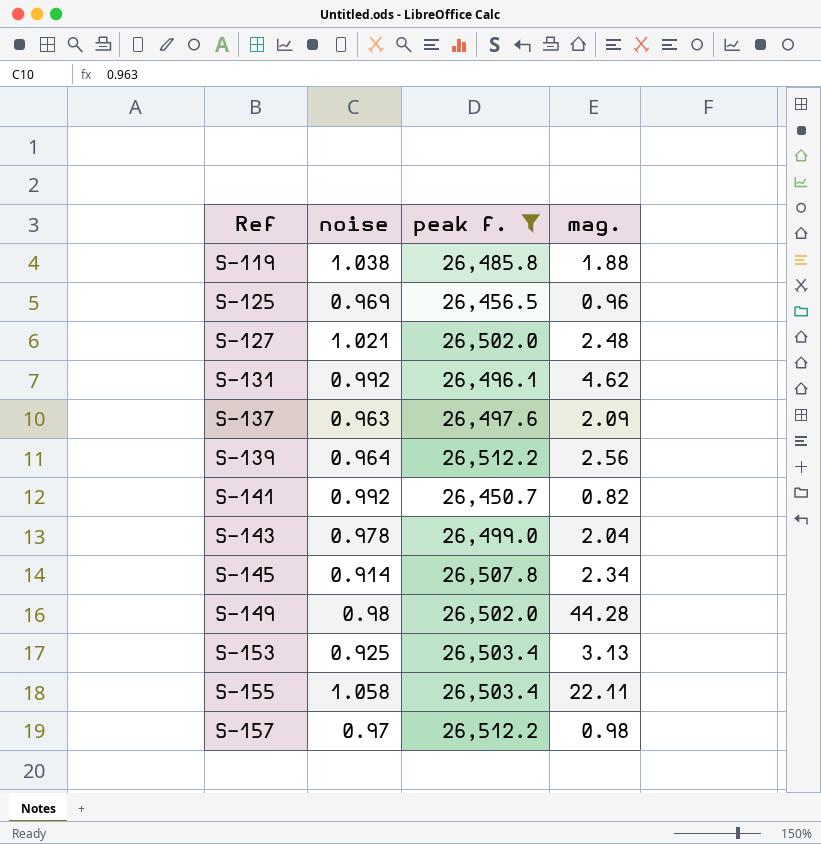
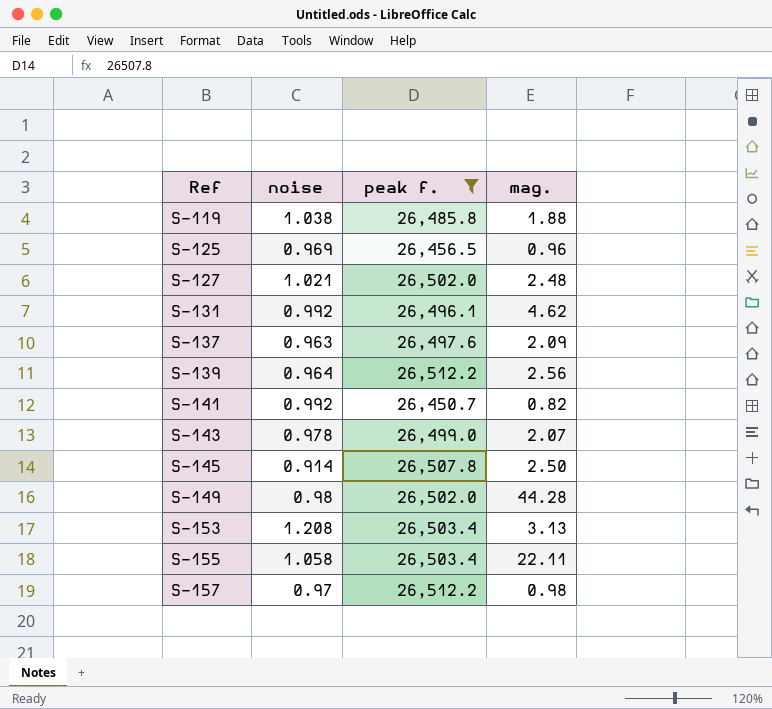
S-143 | mag.: 2.04 -> 2.07
S-145 | mag.: 2.34 -> 2.50
S-153 | noise: 0.925 -> 1.208

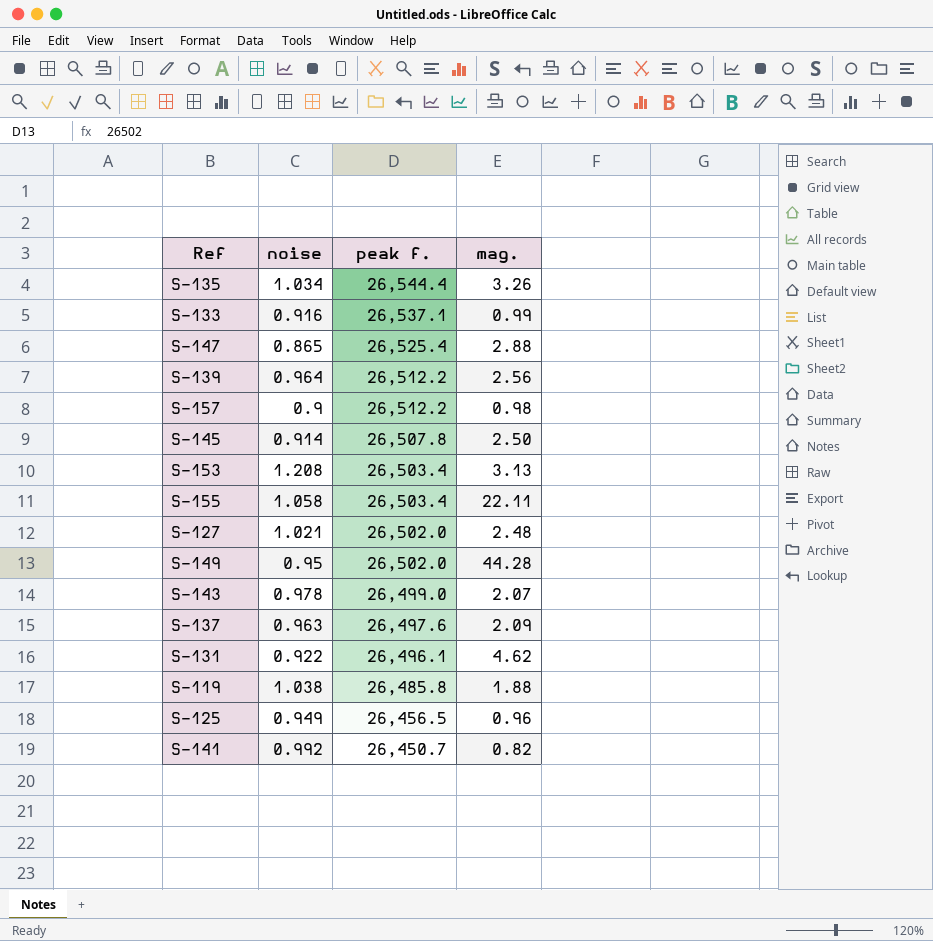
filter: peak f. <= 26,512.2 -> none
row order: Ref ascending -> peak f. descending
S-157 | noise: 0.97 -> 0.9
S-149 | noise: 0.98 -> 0.95
S-131 | noise: 0.992 -> 0.922
S-125 | noise: 0.969 -> 0.949

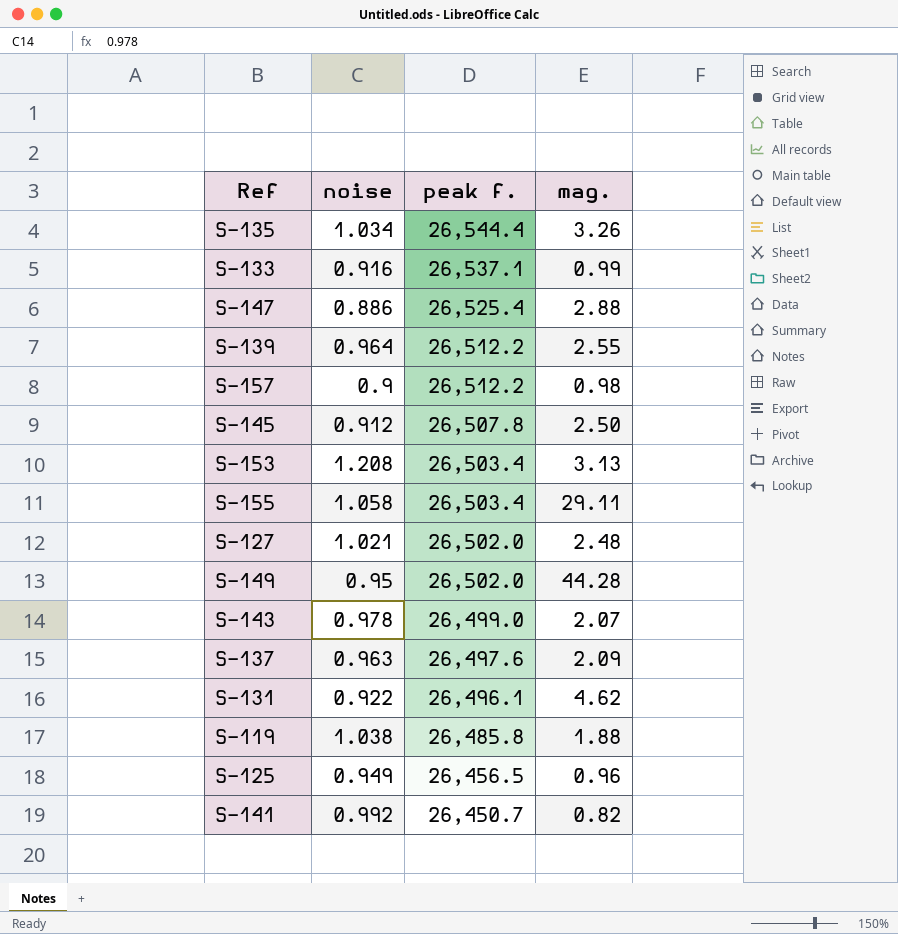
S-147 | noise: 0.865 -> 0.886
S-139 | mag.: 2.56 -> 2.55
S-145 | noise: 0.914 -> 0.912
S-155 | mag.: 22.11 -> 29.11

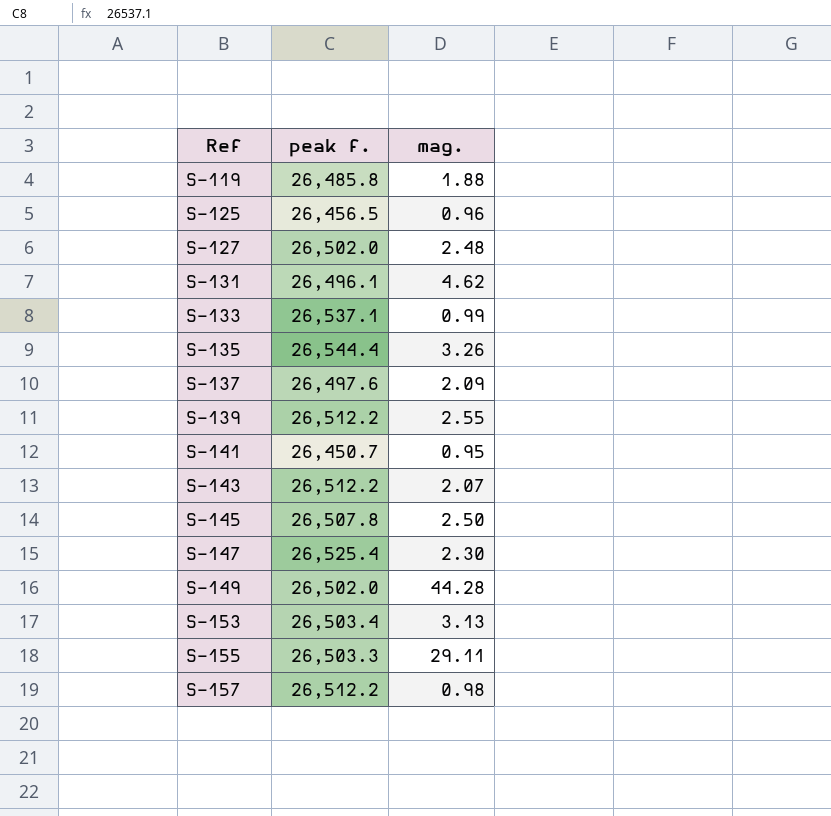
row order: peak f. descending -> Ref ascending
column noise | position: 2 -> none
S-141 | mag.: 0.82 -> 0.95
S-143 | peak f.: 26,499.0 -> 26,512.2
S-147 | mag.: 2.88 -> 2.30
S-155 | peak f.: 26,503.4 -> 26,503.3

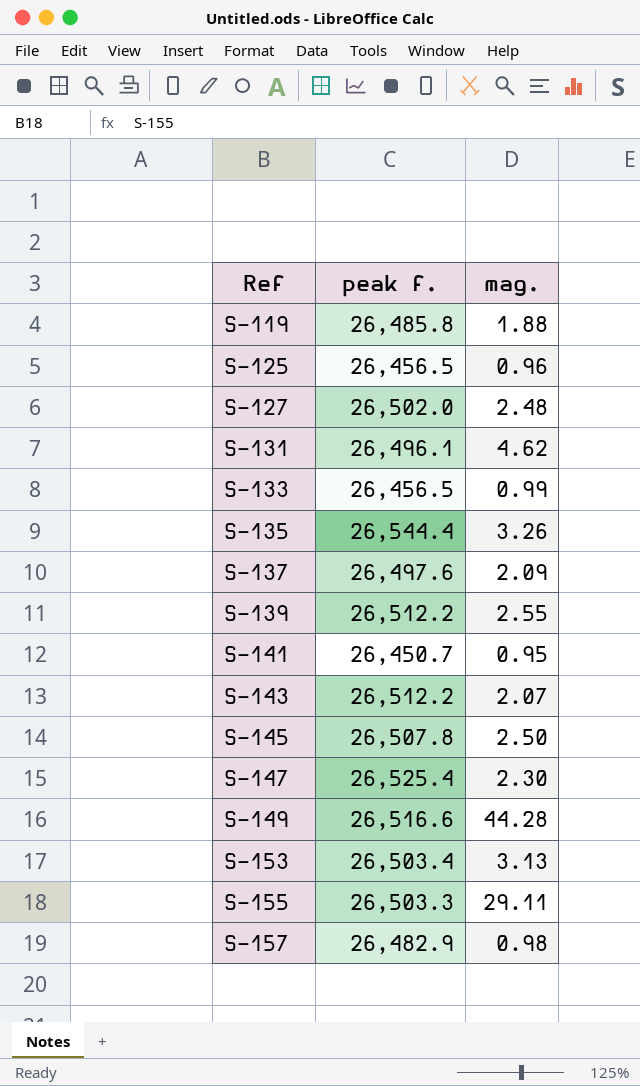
S-133 | peak f.: 26,537.1 -> 26,456.5
S-149 | peak f.: 26,502.0 -> 26,516.6
S-157 | peak f.: 26,512.2 -> 26,482.9

